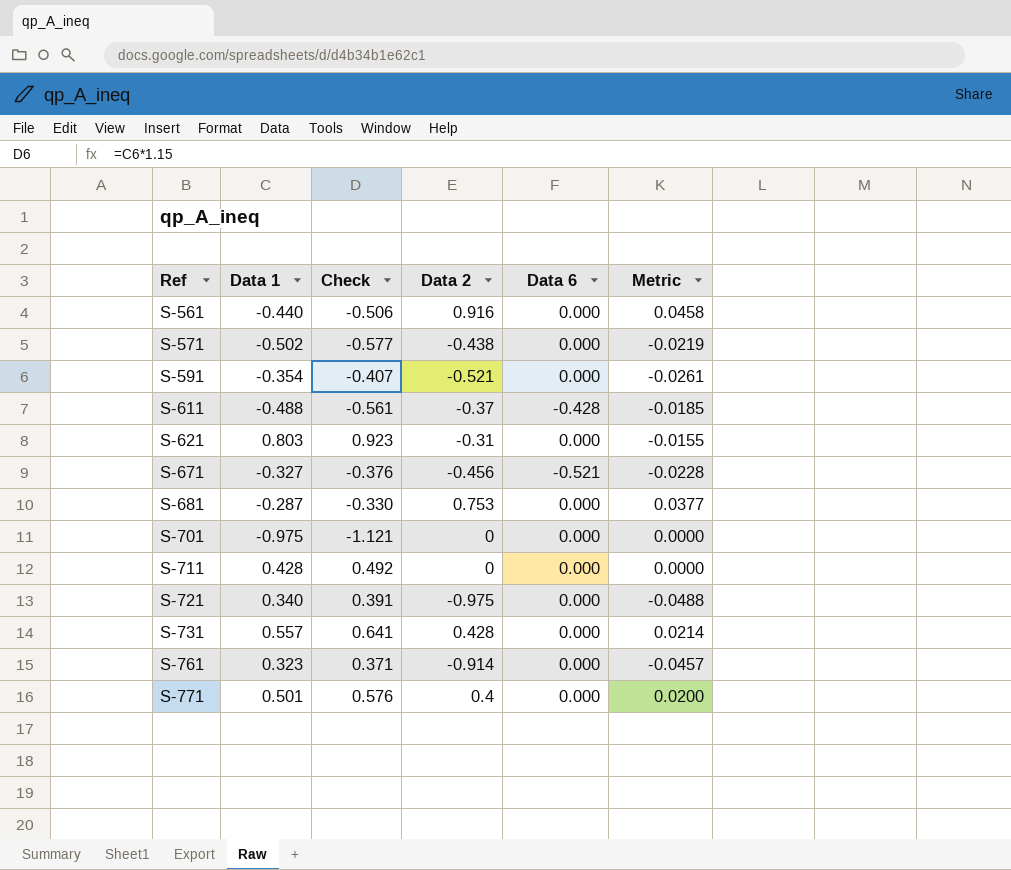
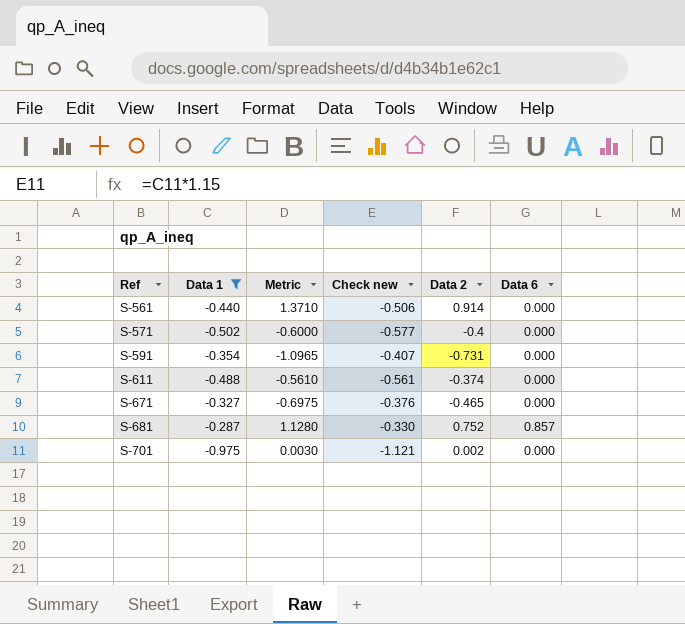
filter: none -> Data 1 <= -0.287
column Metric | formula: [Data 2] * 0.05 -> [Data 2] * 1.5
column Metric | position: 6 -> 3
column name: Check -> Check new
S-561 | Data 2: 0.916 -> 0.914
S-571 | Data 2: -0.438 -> -0.4
S-591 | Data 2: -0.521 -> -0.731
S-611 | Data 2: -0.37 -> -0.374
S-611 | Data 6: -0.428 -> 0.000
S-671 | Data 2: -0.456 -> -0.465
S-671 | Data 6: -0.521 -> 0.000
S-681 | Data 2: 0.753 -> 0.752
S-681 | Data 6: 0.000 -> 0.857
S-701 | Data 2: 0 -> 0.002

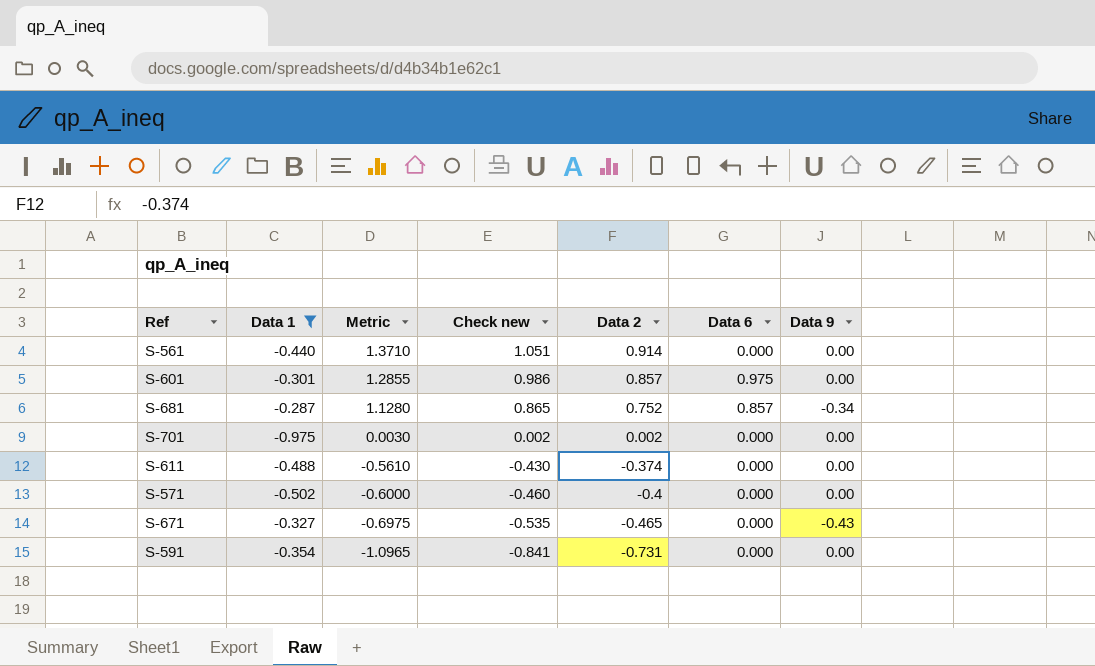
row order: Ref ascending -> Metric descending
column Check new | formula: [Data 1] * 1.15 -> [Data 2] * 1.15
column Data 9 | position: none -> 7
row S-601: none -> -0.301 | 1.2855 | 0.986 | 0.857 | 0.975 | 0.00

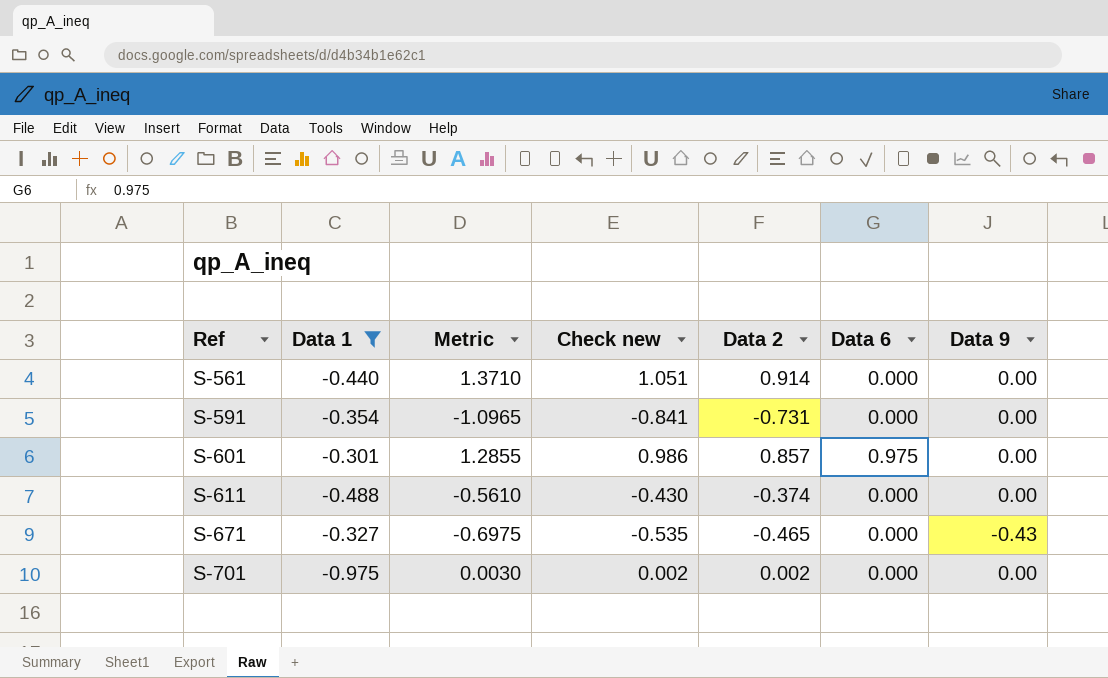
row order: Metric descending -> Ref ascending
row S-681: -0.287 | 1.1280 | 0.865 | 0.752 | 0.857 | -0.34 -> none
row S-571: -0.502 | -0.6000 | -0.460 | -0.4 | 0.000 | 0.00 -> none

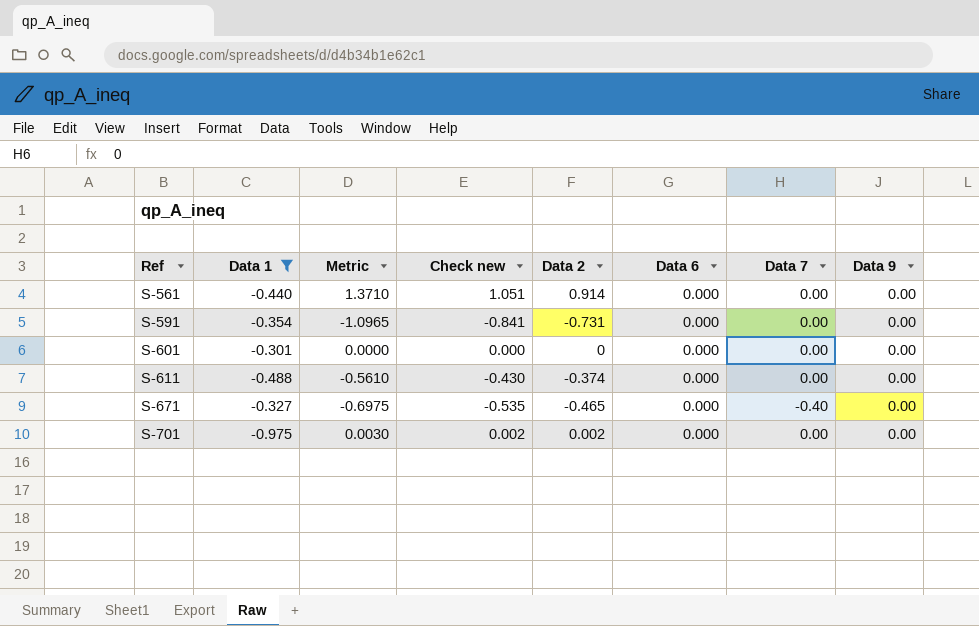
column Data 7 | position: none -> 7
S-601 | Metric: 1.2855 -> 0.0000
S-601 | Check new: 0.986 -> 0.000
S-601 | Data 2: 0.857 -> 0
S-601 | Data 6: 0.975 -> 0.000
S-671 | Data 9: -0.43 -> 0.00

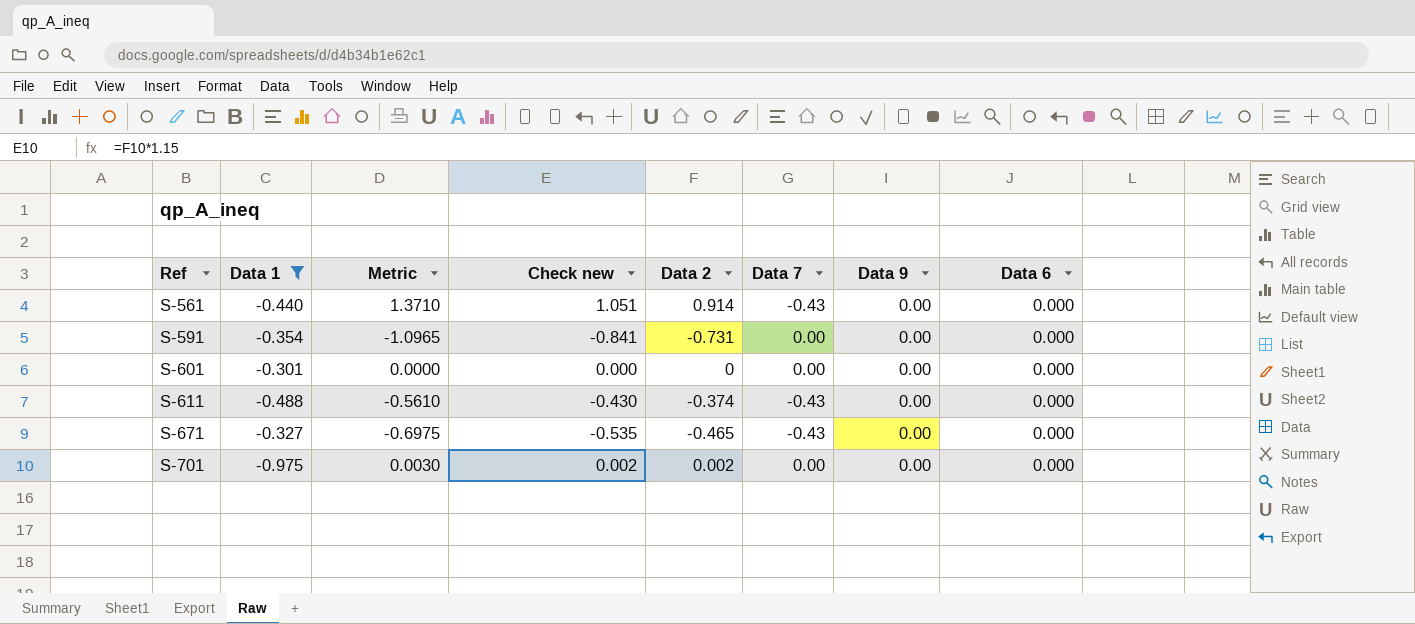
column Data 6 | position: 6 -> 8
S-561 | Data 7: 0.00 -> -0.43
S-611 | Data 7: 0.00 -> -0.43
S-671 | Data 7: -0.40 -> -0.43

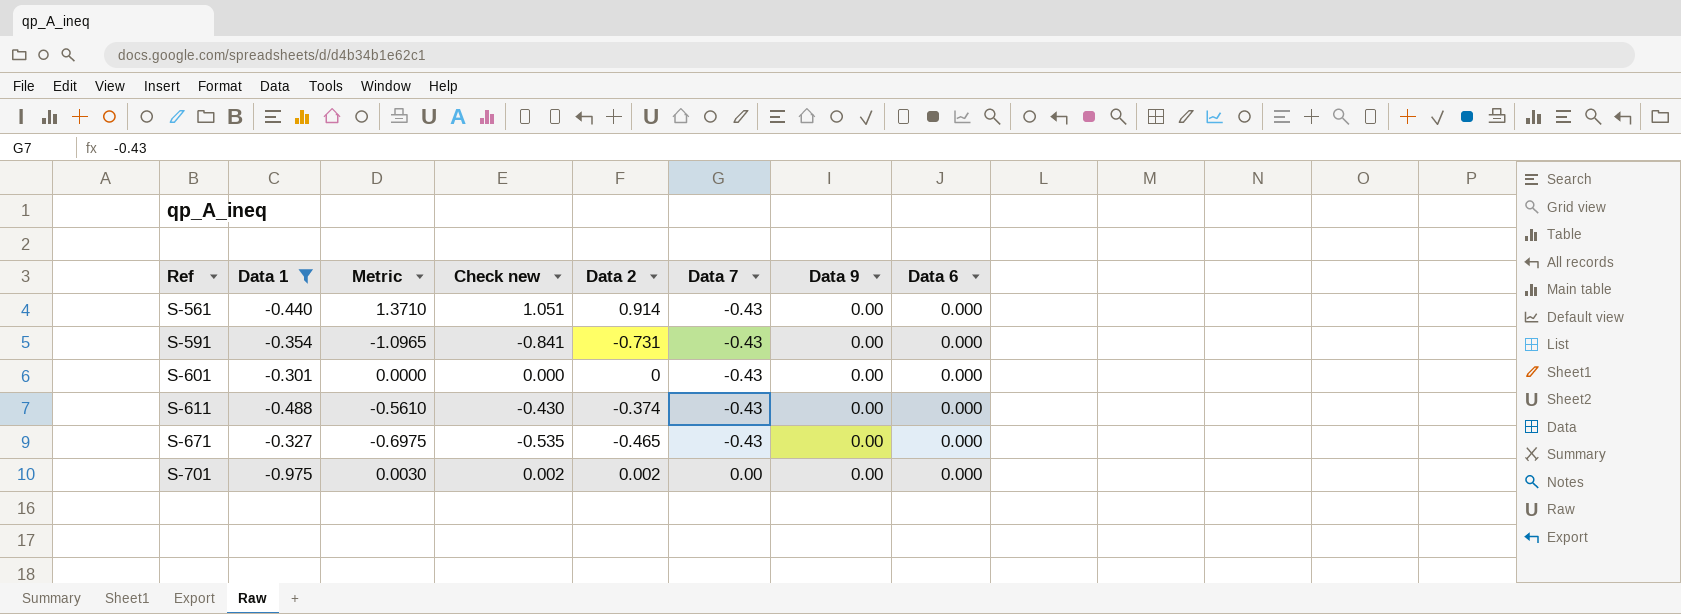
S-591 | Data 7: 0.00 -> -0.43
S-601 | Data 7: 0.00 -> -0.43

